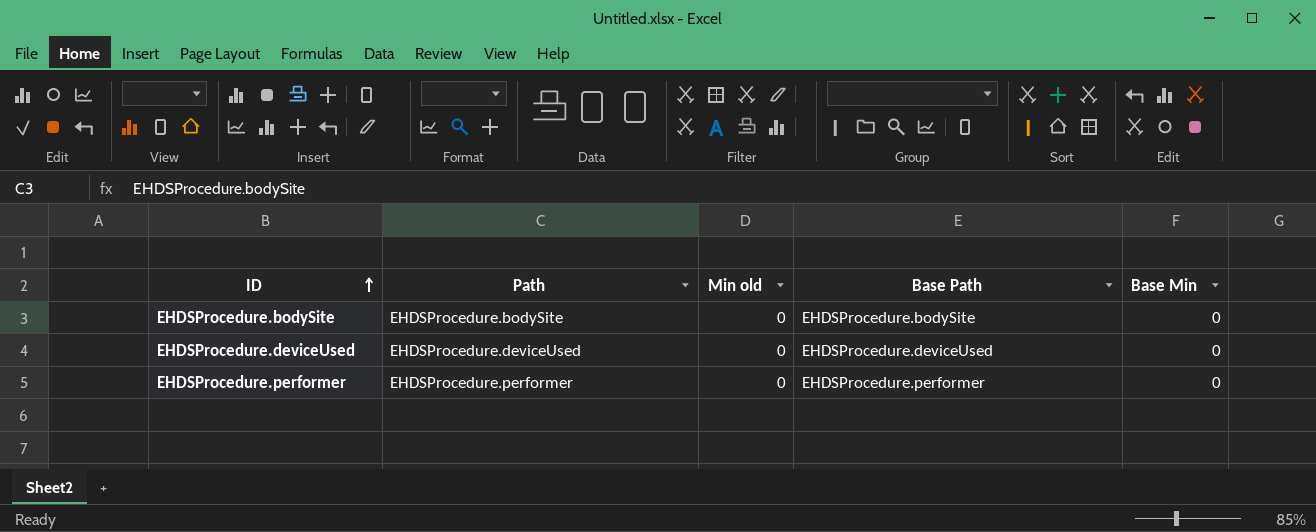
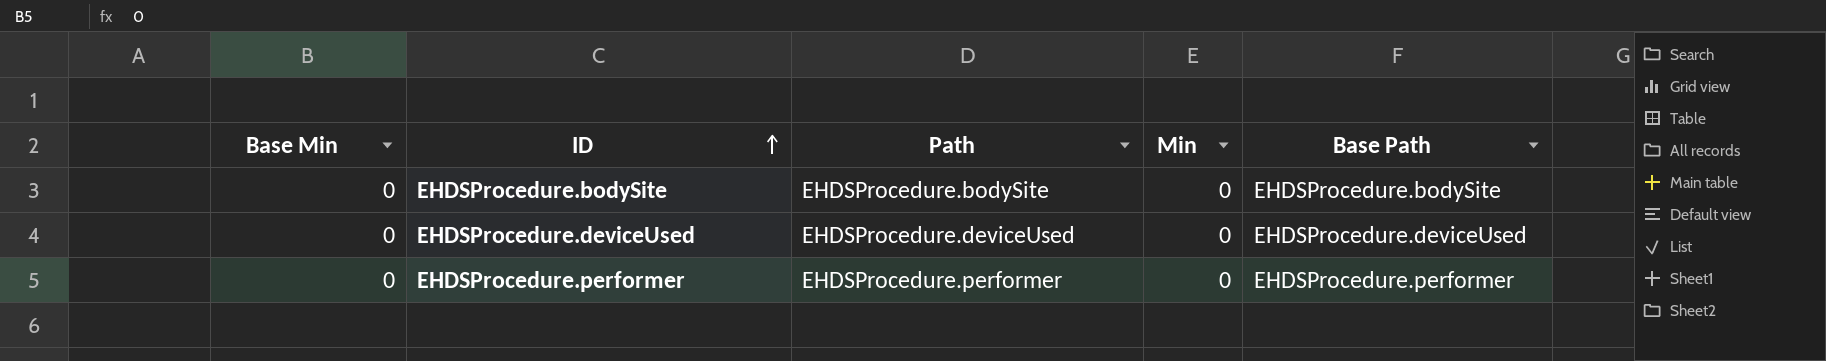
column Base Min | position: 5 -> 1
column name: Min old -> Min

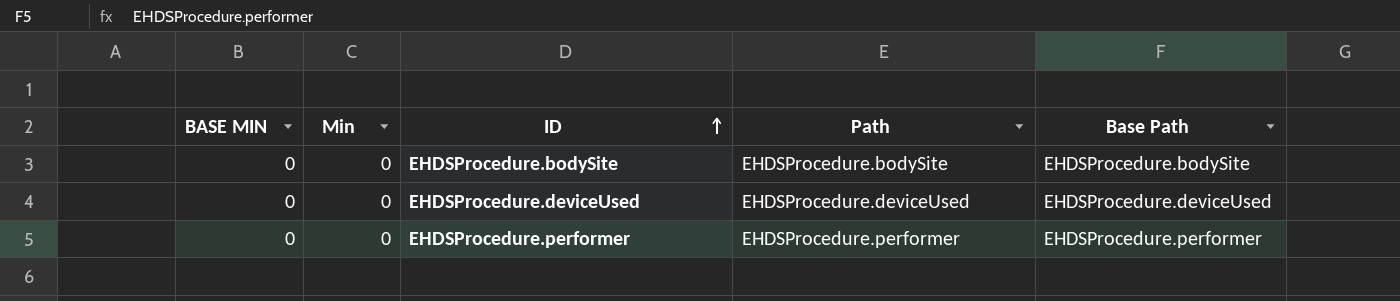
column name: Base Min -> BASE MIN
column Min | position: 4 -> 2

